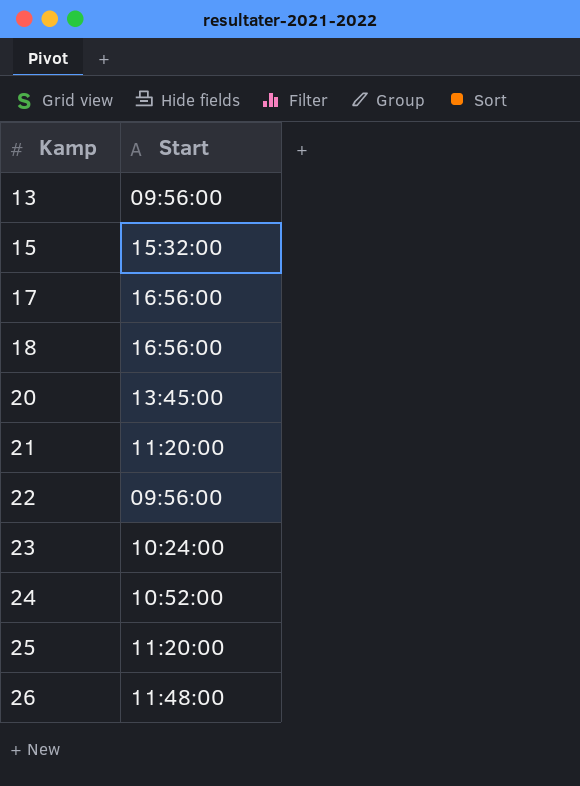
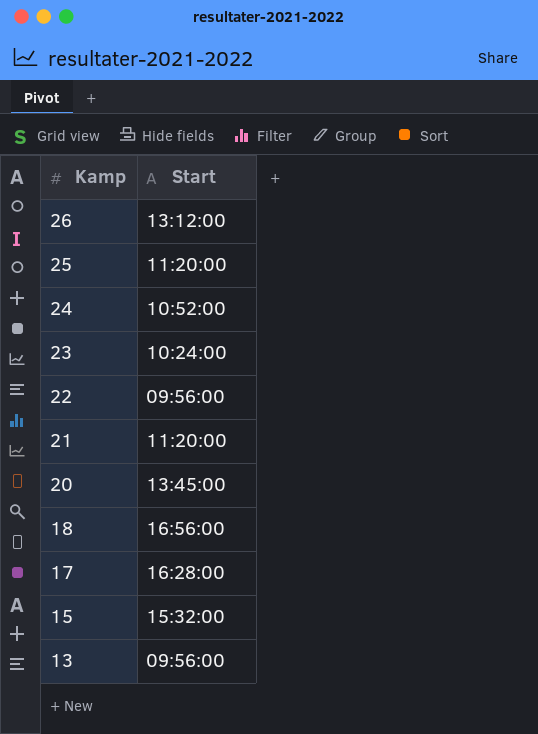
row order: Kamp ascending -> Kamp descending
26 | Start: 11:48:00 -> 13:12:00
17 | Start: 16:56:00 -> 16:28:00

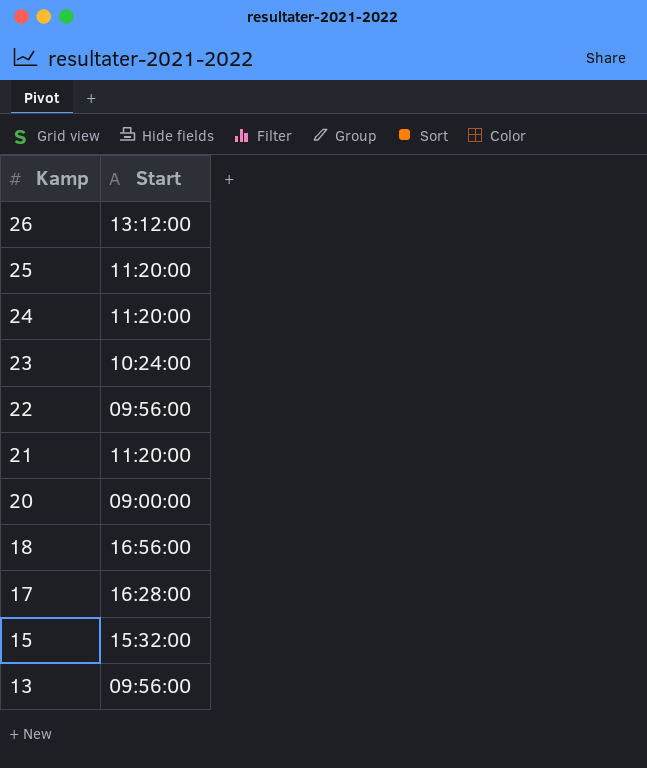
24 | Start: 10:52:00 -> 11:20:00
20 | Start: 13:45:00 -> 09:00:00

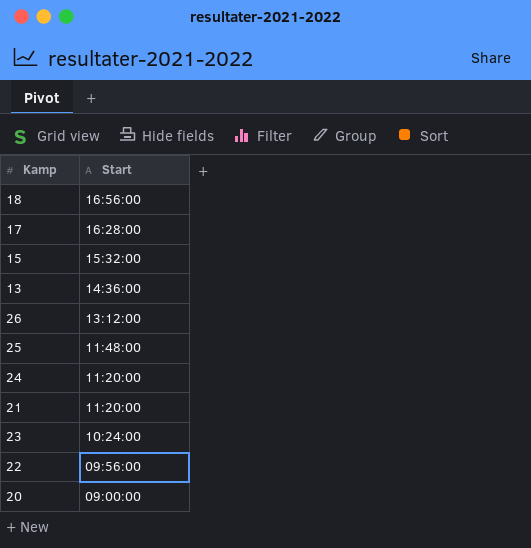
row order: Kamp descending -> Start descending
13 | Start: 09:56:00 -> 14:36:00
25 | Start: 11:20:00 -> 11:48:00

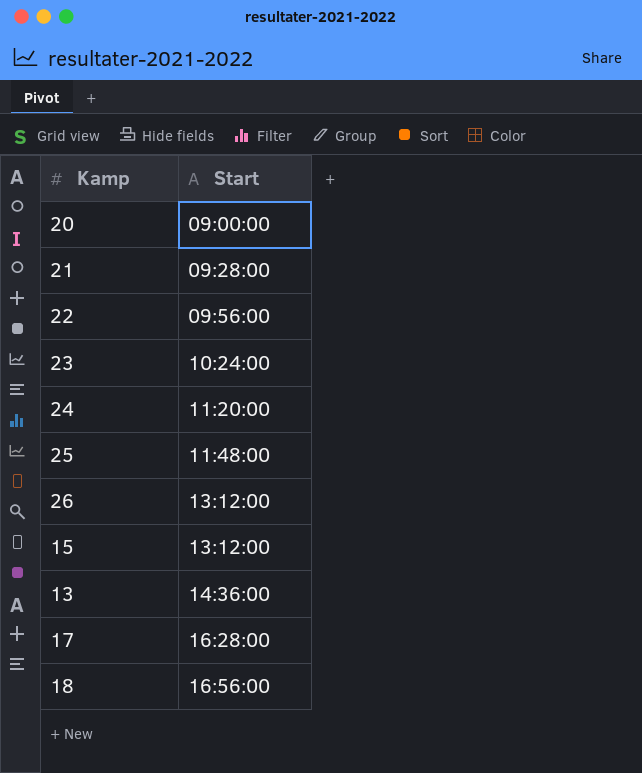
row order: Start descending -> Start ascending
21 | Start: 11:20:00 -> 09:28:00
15 | Start: 15:32:00 -> 13:12:00

